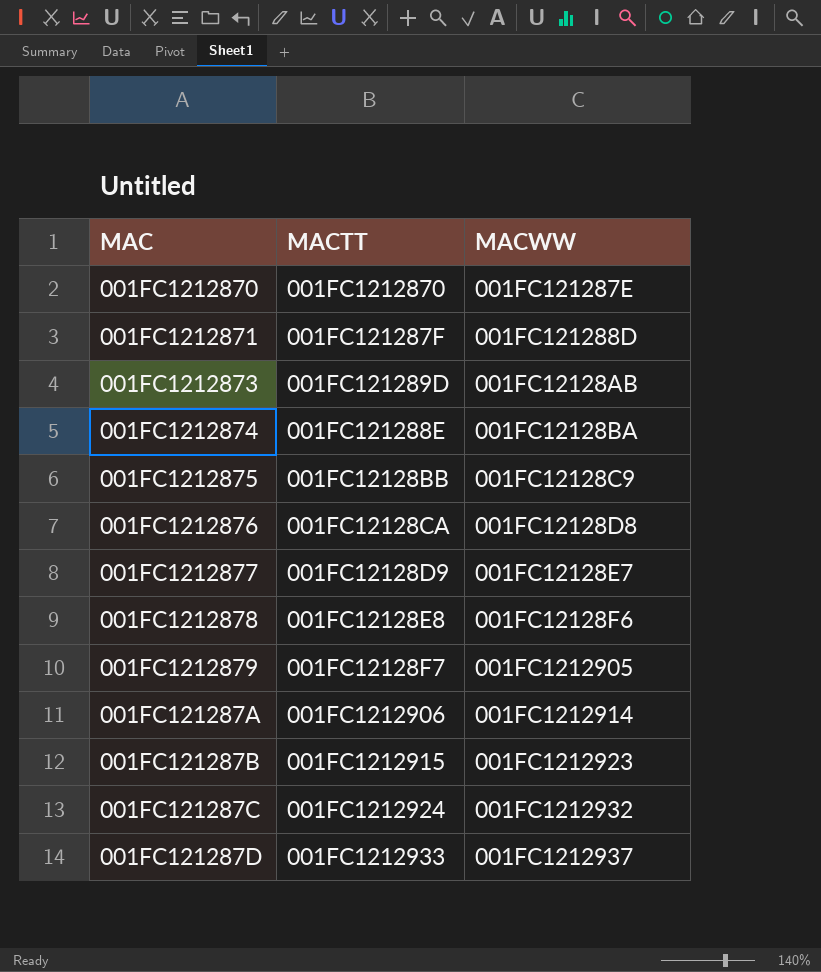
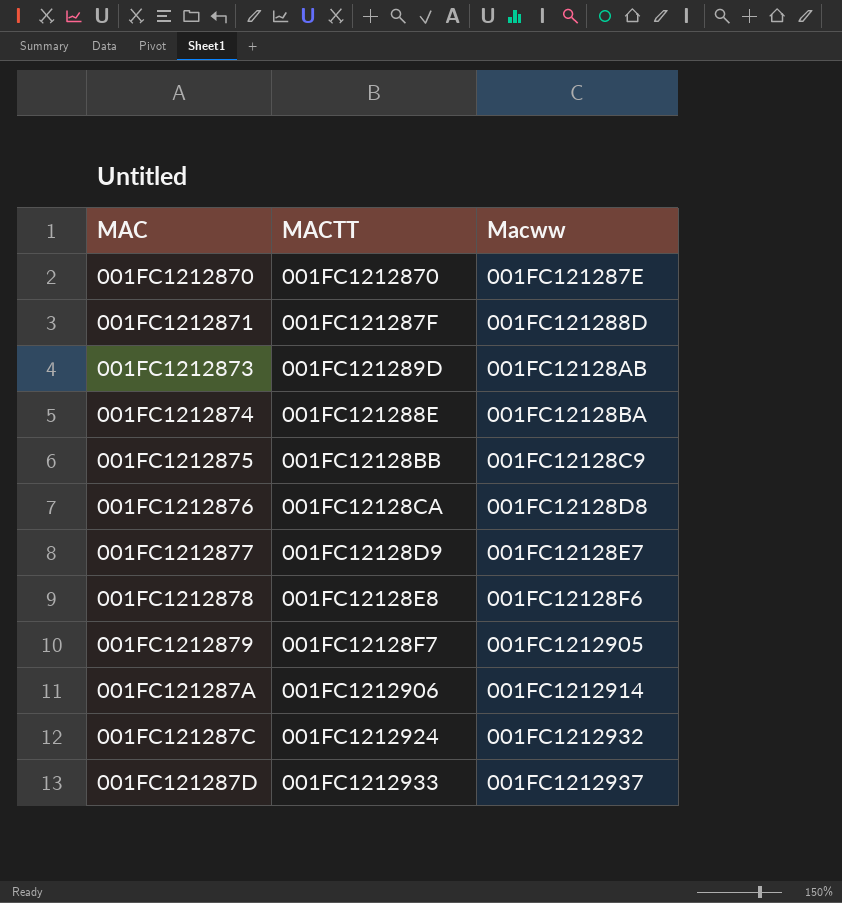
column name: MACWW -> Macww
row 001FC121287B: 001FC1212915 | 001FC1212923 -> none

